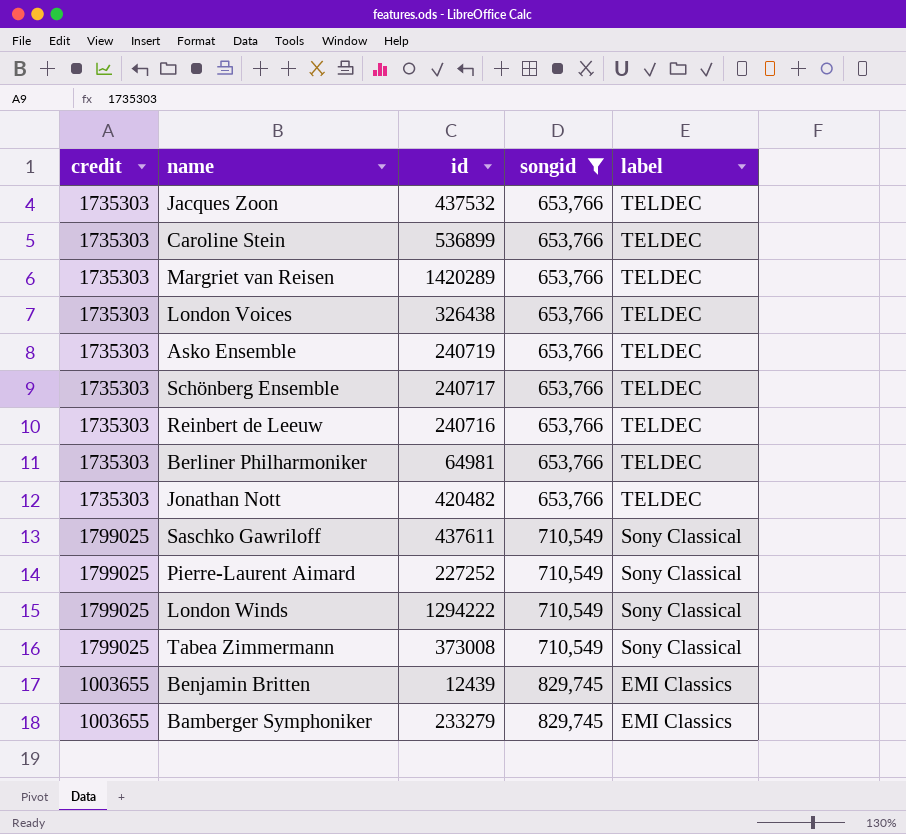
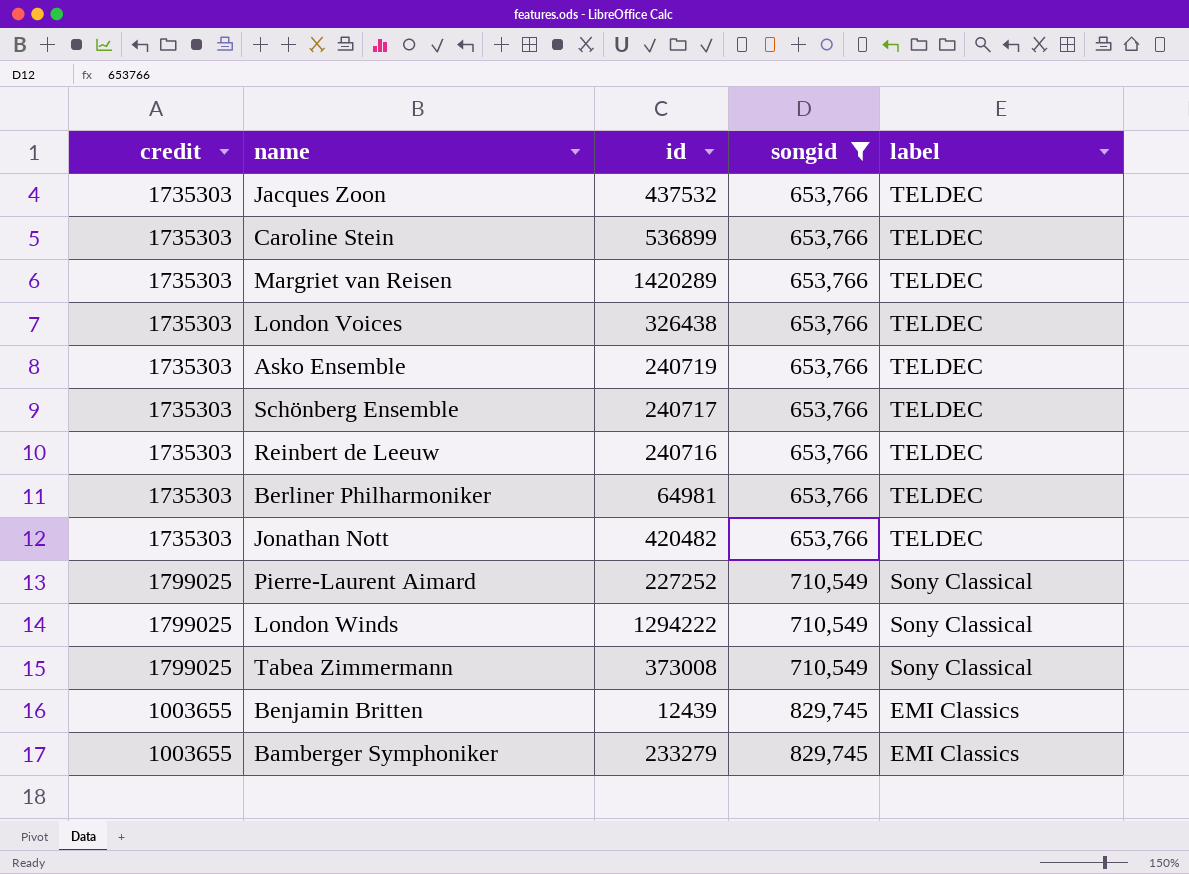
row Saschko Gawriloff: 1799025 | 437611 | 710,549 | Sony Classical -> none

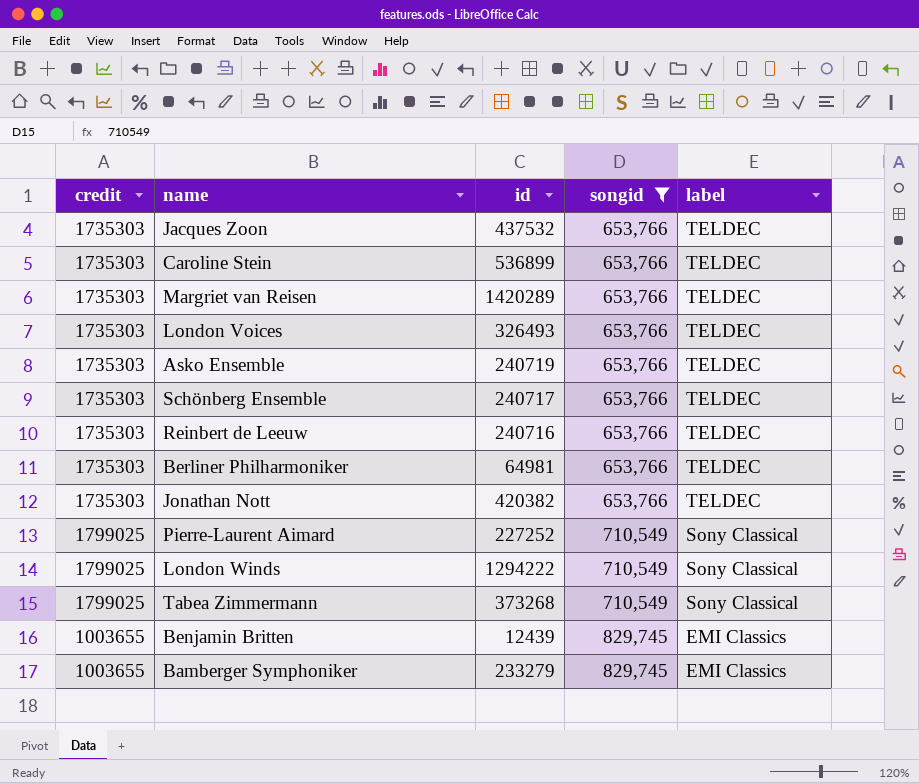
London Voices | id: 326438 -> 326493
Jonathan Nott | id: 420482 -> 420382
Tabea Zimmermann | id: 373008 -> 373268

